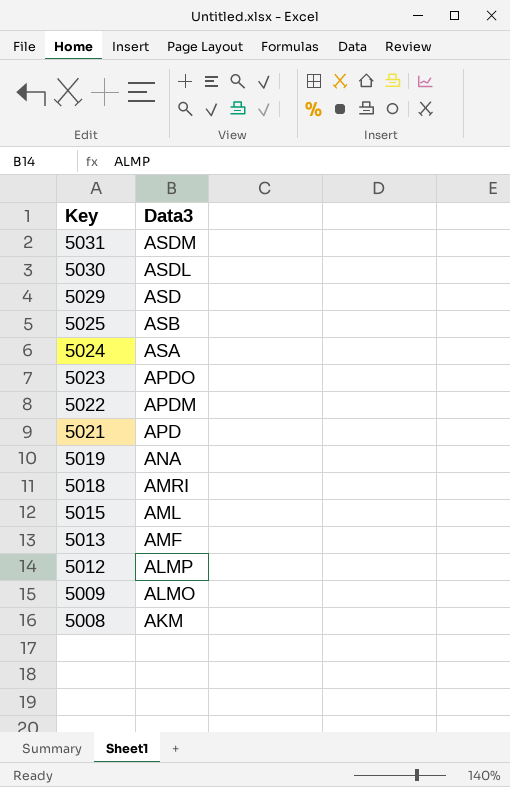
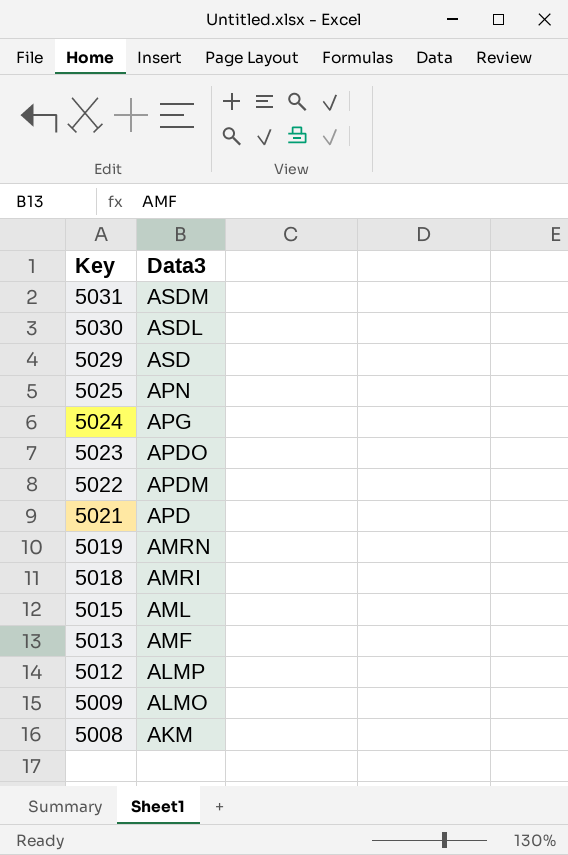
5025 | Data3: ASB -> APN
5024 | Data3: ASA -> APG
5019 | Data3: ANA -> AMRN

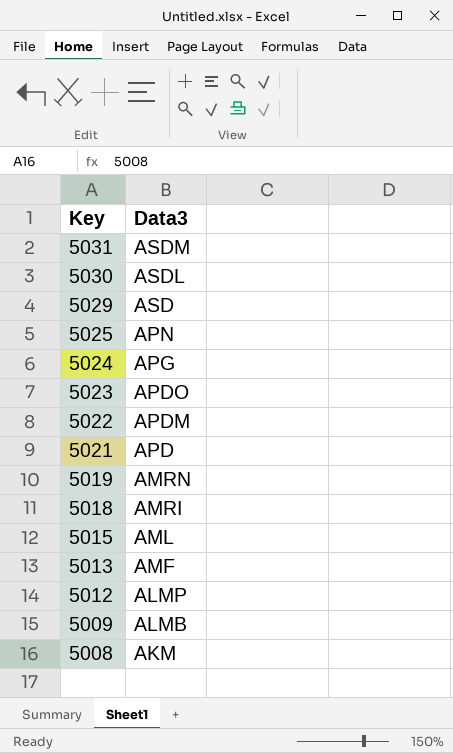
5009 | Data3: ALMO -> ALMB

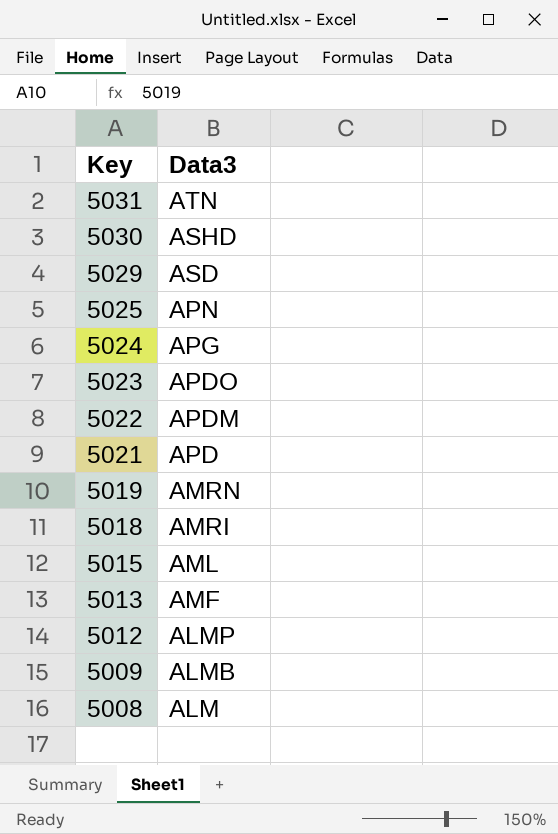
5031 | Data3: ASDM -> ATN
5030 | Data3: ASDL -> ASHD
5008 | Data3: AKM -> ALM

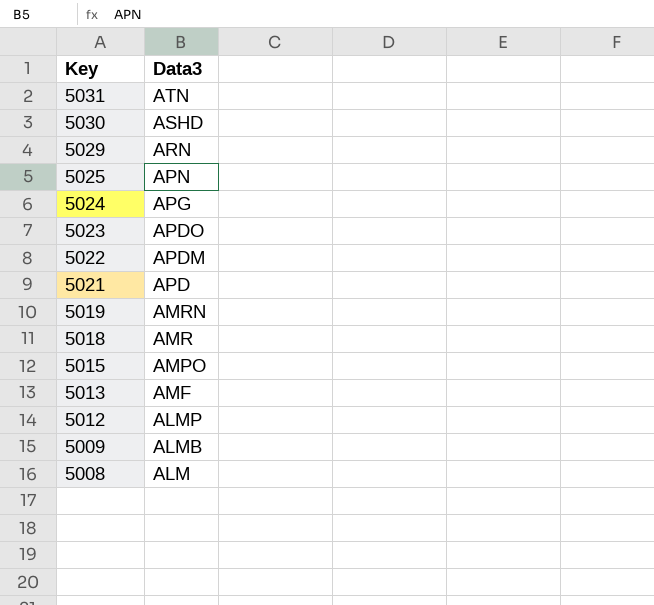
5029 | Data3: ASD -> ARN
5018 | Data3: AMRI -> AMR
5015 | Data3: AML -> AMPO

